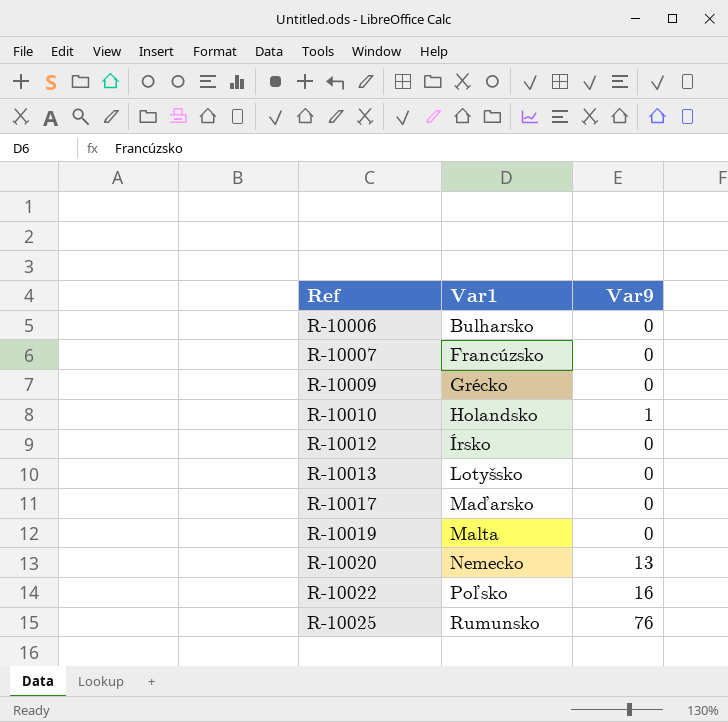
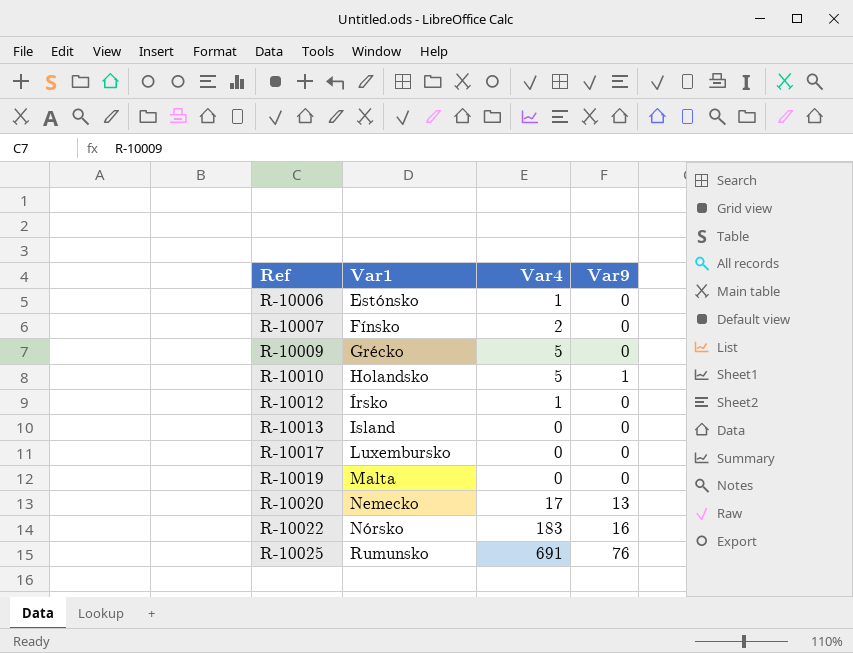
column Var4 | position: none -> 3
R-10006 | Var1: Bulharsko -> Estónsko
R-10007 | Var1: Francúzsko -> Fínsko
R-10013 | Var1: Lotyšsko -> Island
R-10017 | Var1: Maďarsko -> Luxembursko
R-10022 | Var1: Poľsko -> Nórsko

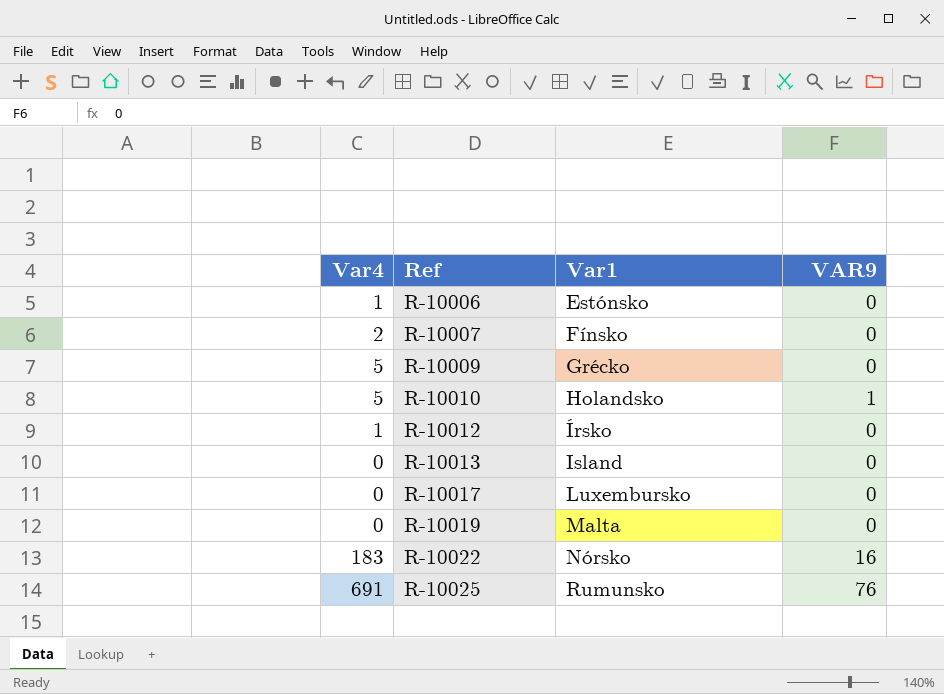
column Var4 | position: 3 -> 1
column name: Var9 -> VAR9
row R-10020: Nemecko | 17 | 13 -> none

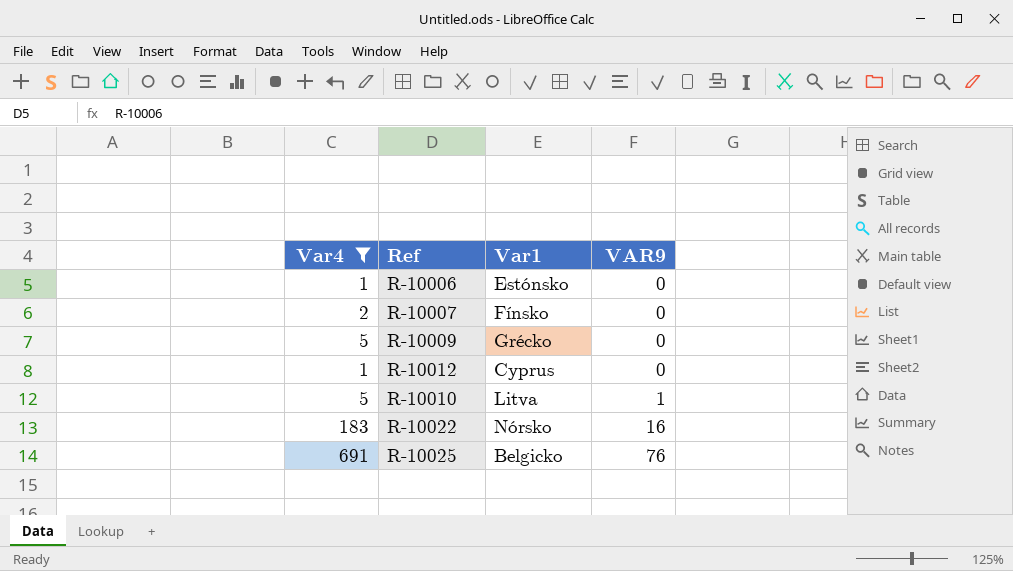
filter: none -> Var4 != 0
row order: Ref ascending -> VAR9 ascending
R-10012 | Var1: Írsko -> Cyprus
R-10010 | Var1: Holandsko -> Litva
R-10025 | Var1: Rumunsko -> Belgicko

